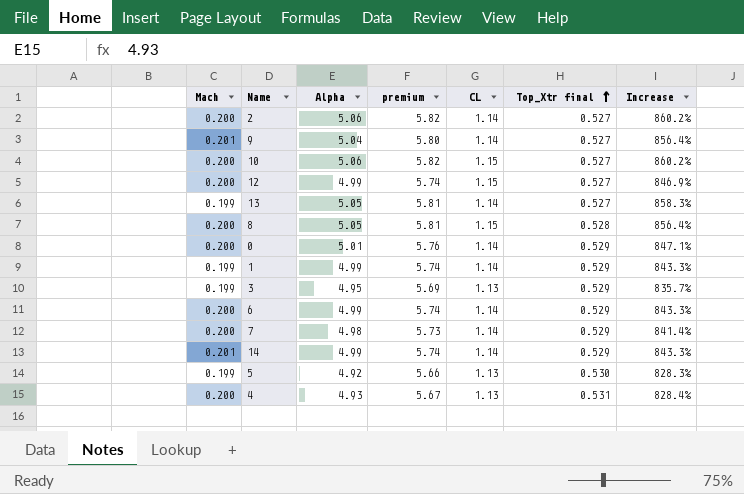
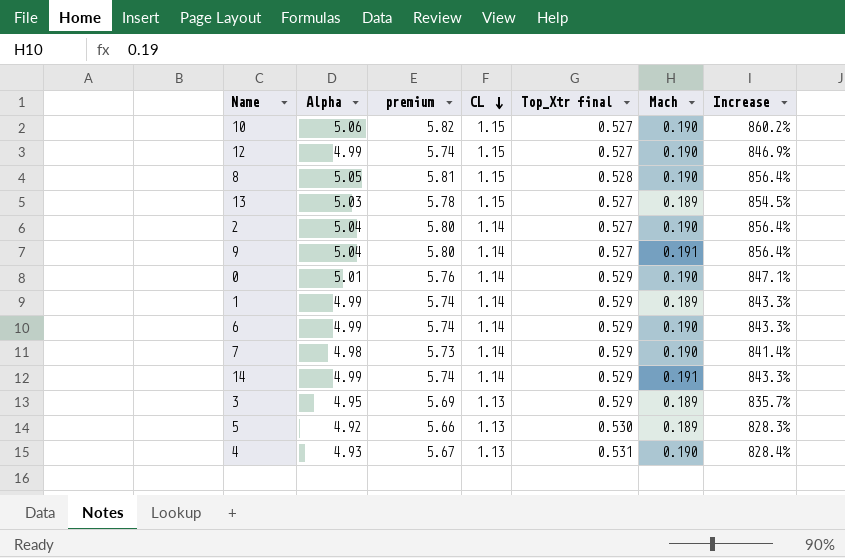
row order: Top_Xtr final ascending -> CL descending
column Mach | position: 1 -> 6
10 | Mach: 0.200 -> 0.190
12 | Mach: 0.200 -> 0.190
8 | Mach: 0.200 -> 0.190
13 | Alpha: 5.05 -> 5.03
13 | premium: 5.81 -> 5.78
13 | CL: 1.14 -> 1.15
13 | Mach: 0.199 -> 0.189
13 | Increase: 858.3% -> 854.5%
2 | Alpha: 5.06 -> 5.04
2 | premium: 5.82 -> 5.80
2 | Mach: 0.200 -> 0.190
2 | Increase: 860.2% -> 856.4%
9 | Mach: 0.201 -> 0.191
0 | Mach: 0.200 -> 0.190
1 | Mach: 0.199 -> 0.189
6 | Mach: 0.200 -> 0.190
7 | Mach: 0.200 -> 0.190
14 | Mach: 0.201 -> 0.191
3 | Mach: 0.199 -> 0.189
5 | Mach: 0.199 -> 0.189
4 | Mach: 0.200 -> 0.190

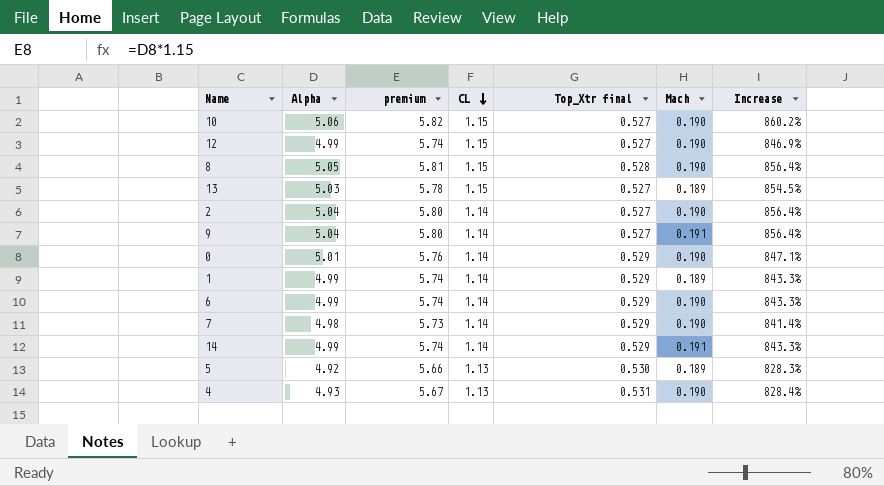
row 3: 4.95 | 5.69 | 1.13 | 0.529 | 0.189 | 835.7% -> none

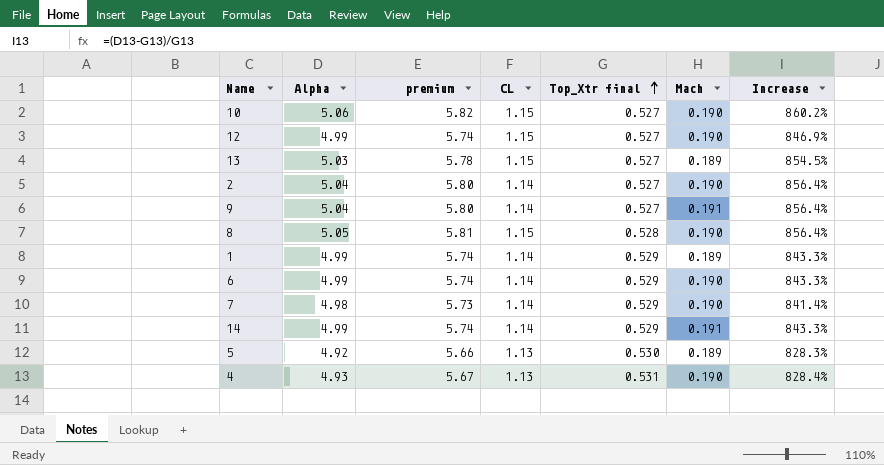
row order: CL descending -> Top_Xtr final ascending
row 0: 5.01 | 5.76 | 1.14 | 0.529 | 0.190 | 847.1% -> none

